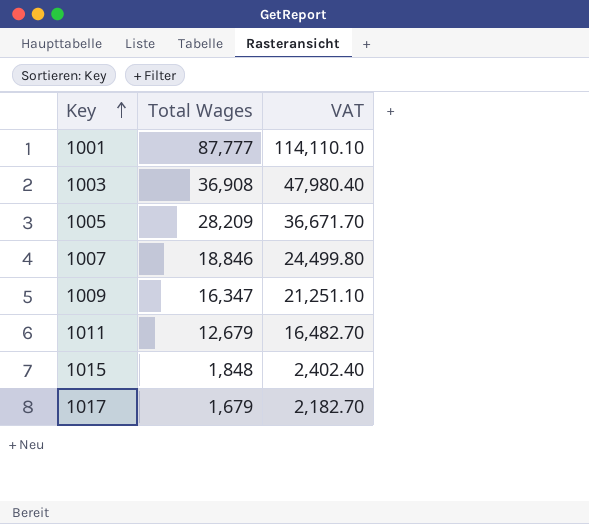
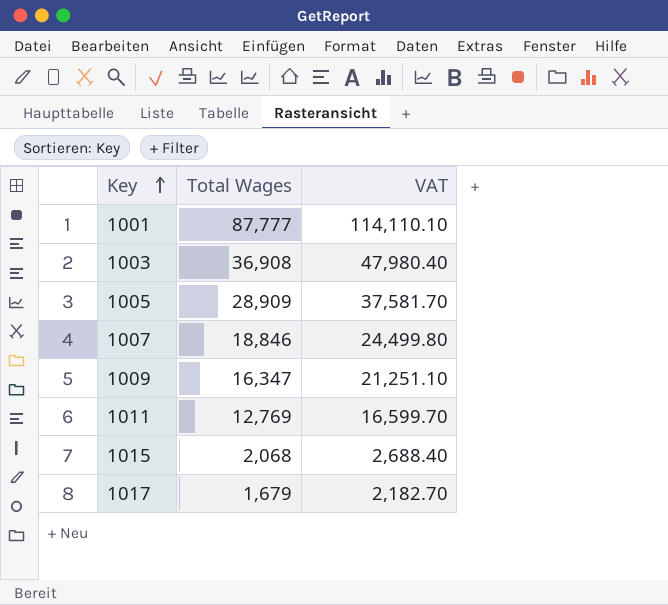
1005 | Total Wages: 28,209 -> 28,909
1005 | VAT: 36,671.70 -> 37,581.70
1011 | Total Wages: 12,679 -> 12,769
1011 | VAT: 16,482.70 -> 16,599.70
1015 | Total Wages: 1,848 -> 2,068
1015 | VAT: 2,402.40 -> 2,688.40

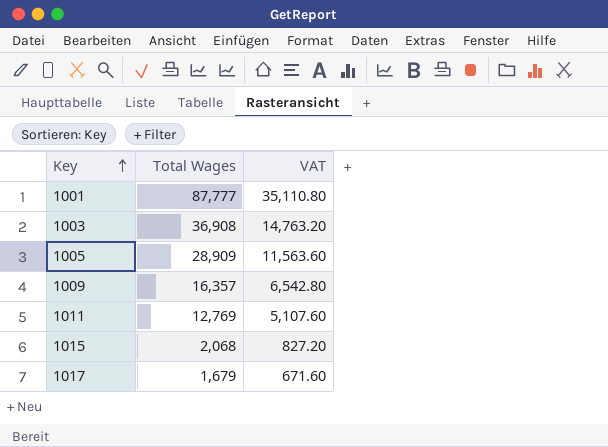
column VAT | formula: [Total Wages] * 1.3 -> [Total Wages] * 0.4
row 1007: 18,846 | 24,499.80 -> none
1009 | Total Wages: 16,347 -> 16,357

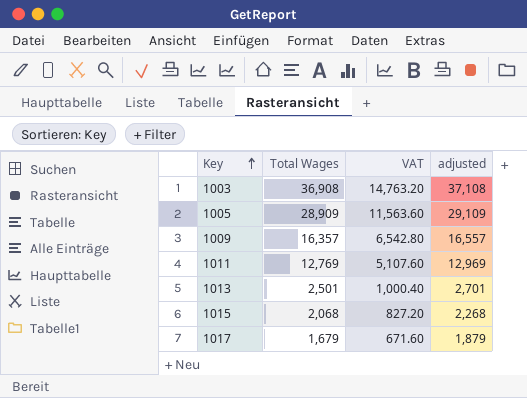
column adjusted | formula: none -> [Total Wages] + 200
row 1001: 87,777 | 35,110.80 -> none
row 1013: none -> 2,501 | 1,000.40 | 2,701

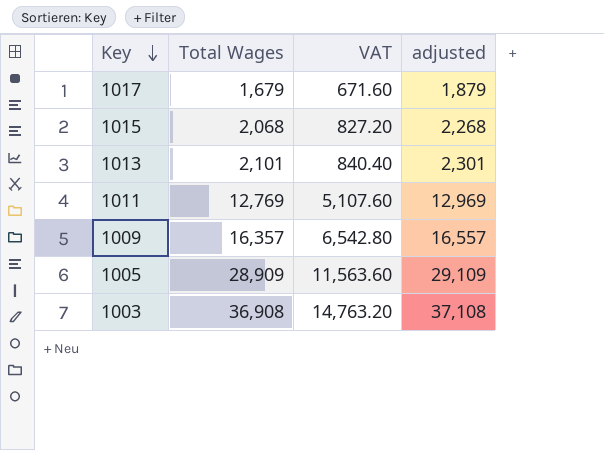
row order: Key ascending -> Key descending
1013 | Total Wages: 2,501 -> 2,101
1013 | VAT: 1,000.40 -> 840.40
1013 | adjusted: 2,701 -> 2,301

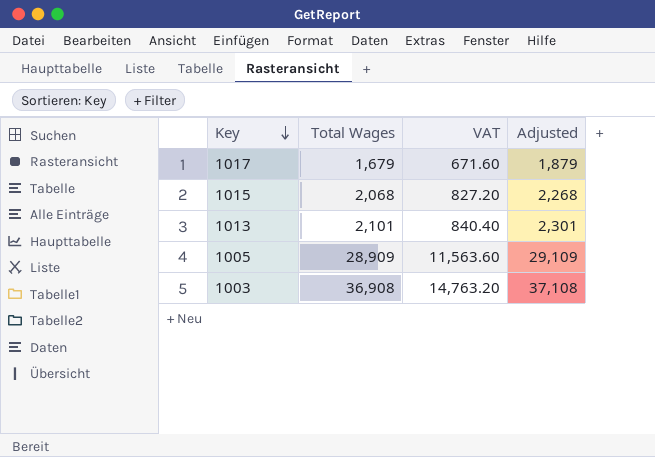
column name: adjusted -> Adjusted
row 1011: 12,769 | 5,107.60 | 12,969 -> none
row 1009: 16,357 | 6,542.80 | 16,557 -> none

